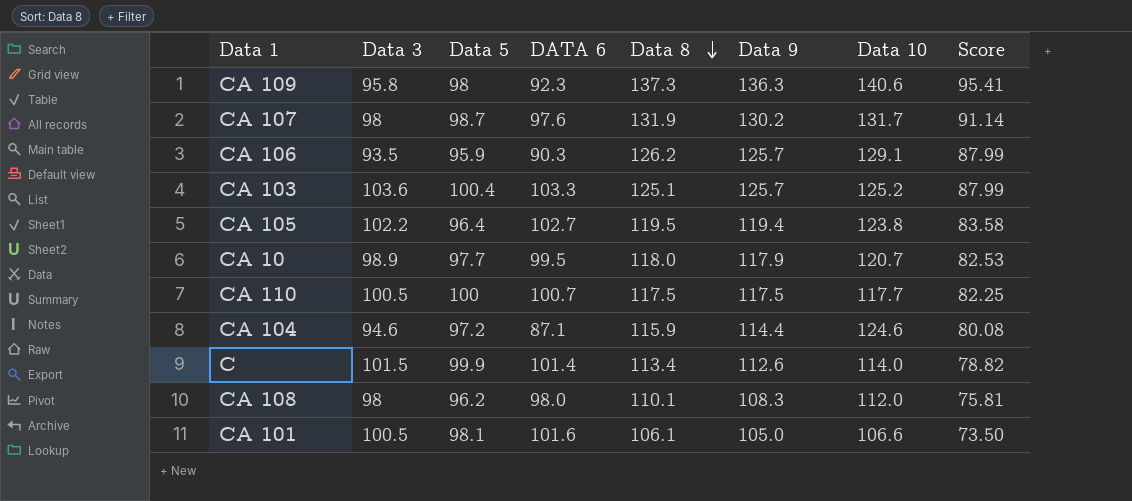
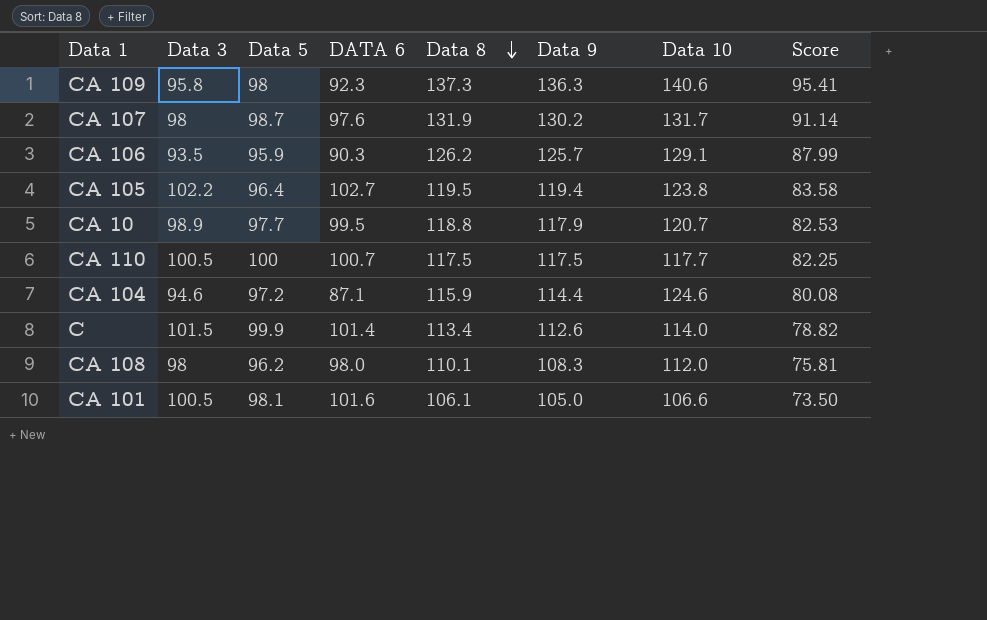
row CA 103: 103.6 | 100.4 | 103.3 | 125.1 | 125.7 | 125.2 | 87.99 -> none
CA 10 | Data 8: 118.0 -> 118.8

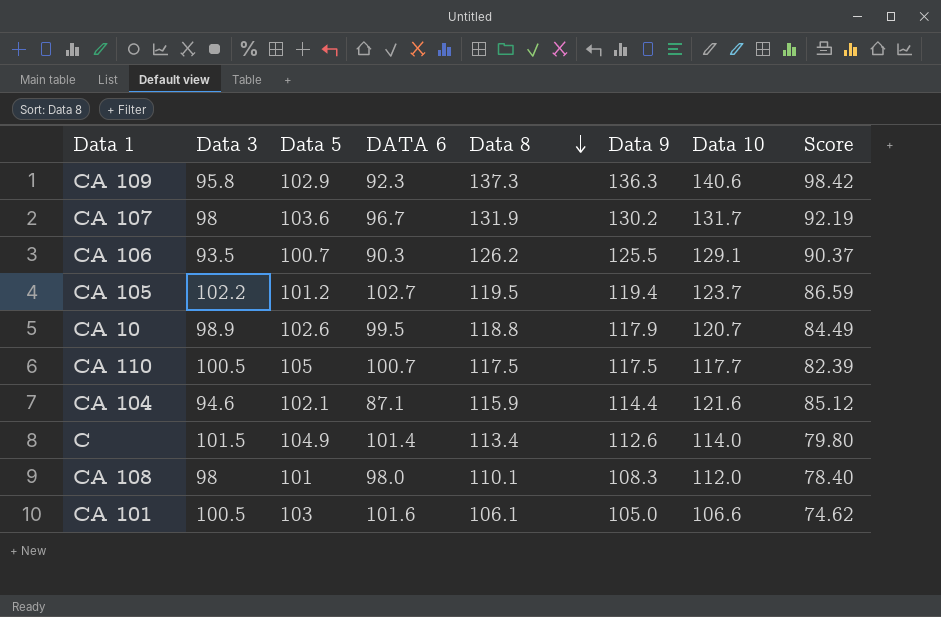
column Score | formula: [Data 9] * 0.7 -> [Data 10] * 0.7
CA 109 | Data 5: 98 -> 102.9
CA 107 | Data 5: 98.7 -> 103.6
CA 107 | DATA 6: 97.6 -> 96.7
CA 106 | Data 5: 95.9 -> 100.7
CA 106 | Data 9: 125.7 -> 125.5
CA 105 | Data 5: 96.4 -> 101.2
CA 105 | Data 10: 123.8 -> 123.7
CA 10 | Data 5: 97.7 -> 102.6
CA 110 | Data 5: 100 -> 105
CA 104 | Data 5: 97.2 -> 102.1
CA 104 | Data 10: 124.6 -> 121.6
C | Data 5: 99.9 -> 104.9
CA 108 | Data 5: 96.2 -> 101
CA 101 | Data 5: 98.1 -> 103

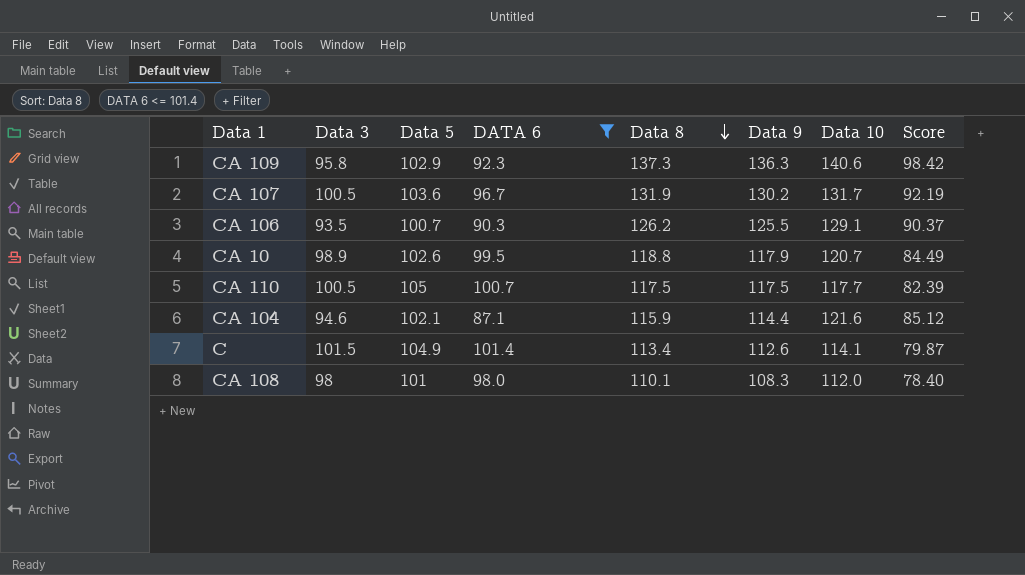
filter: none -> DATA 6 <= 101.4
CA 107 | Data 3: 98 -> 100.5
C | Data 10: 114.0 -> 114.1
C | Score: 79.80 -> 79.87

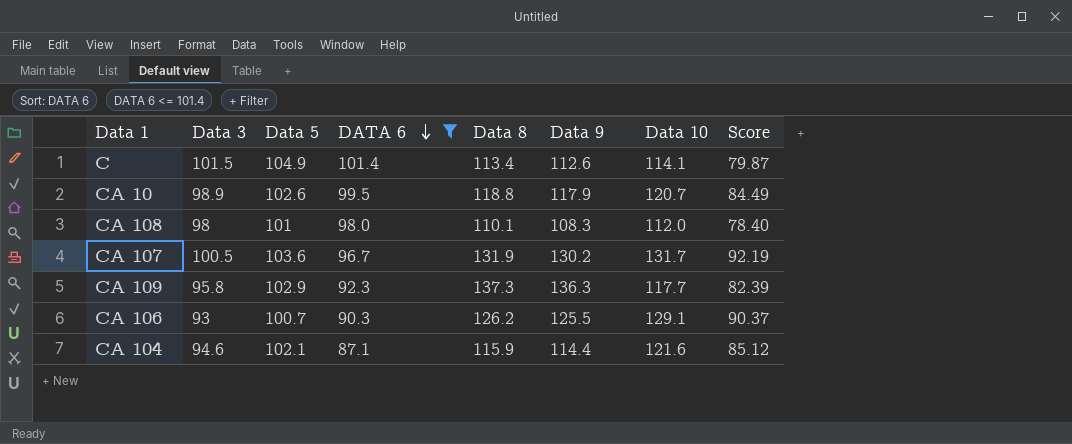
row order: Data 8 descending -> DATA 6 descending
row CA 110: 100.5 | 105 | 100.7 | 117.5 | 117.5 | 117.7 | 82.39 -> none
CA 109 | Data 10: 140.6 -> 117.7
CA 109 | Score: 98.42 -> 82.39
CA 106 | Data 3: 93.5 -> 93

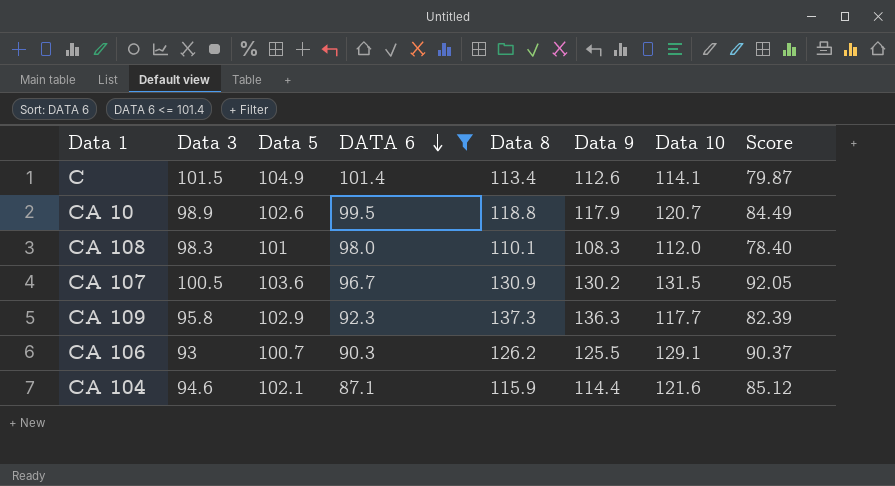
CA 108 | Data 3: 98 -> 98.3
CA 107 | Data 8: 131.9 -> 130.9
CA 107 | Data 10: 131.7 -> 131.5
CA 107 | Score: 92.19 -> 92.05

